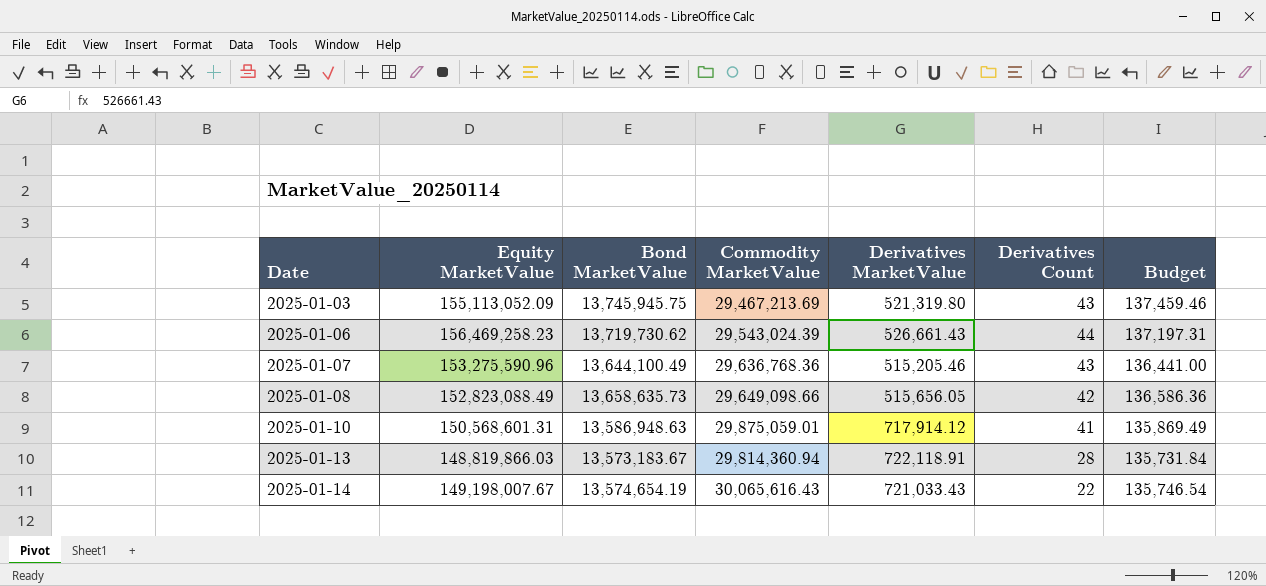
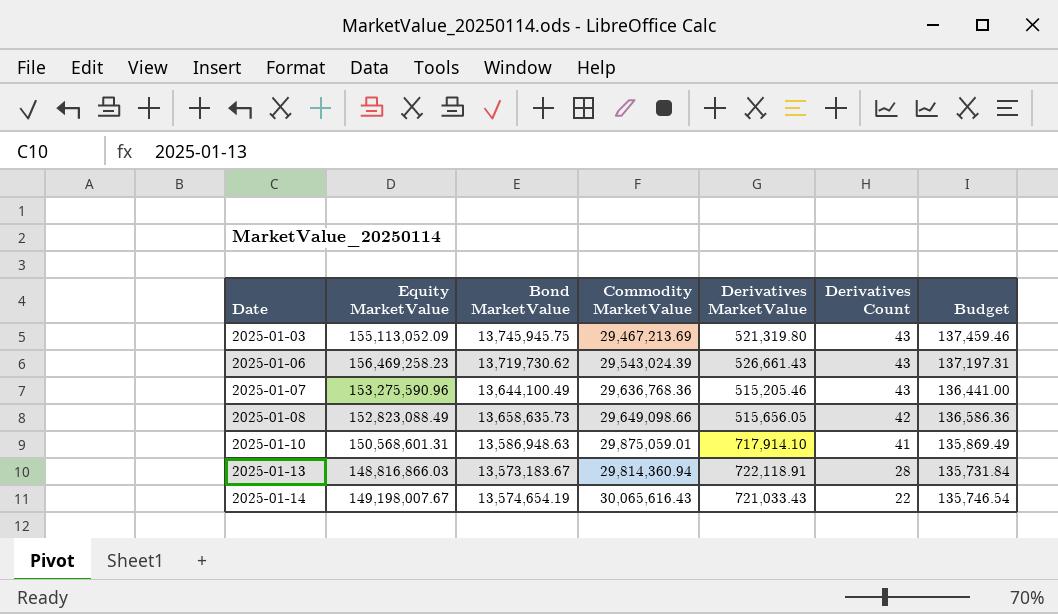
2025-01-06 | Derivatives Count: 44 -> 43
2025-01-10 | Derivatives MarketValue: 717,914.12 -> 717,914.10
2025-01-13 | Equity MarketValue: 148,819,866.03 -> 148,816,866.03

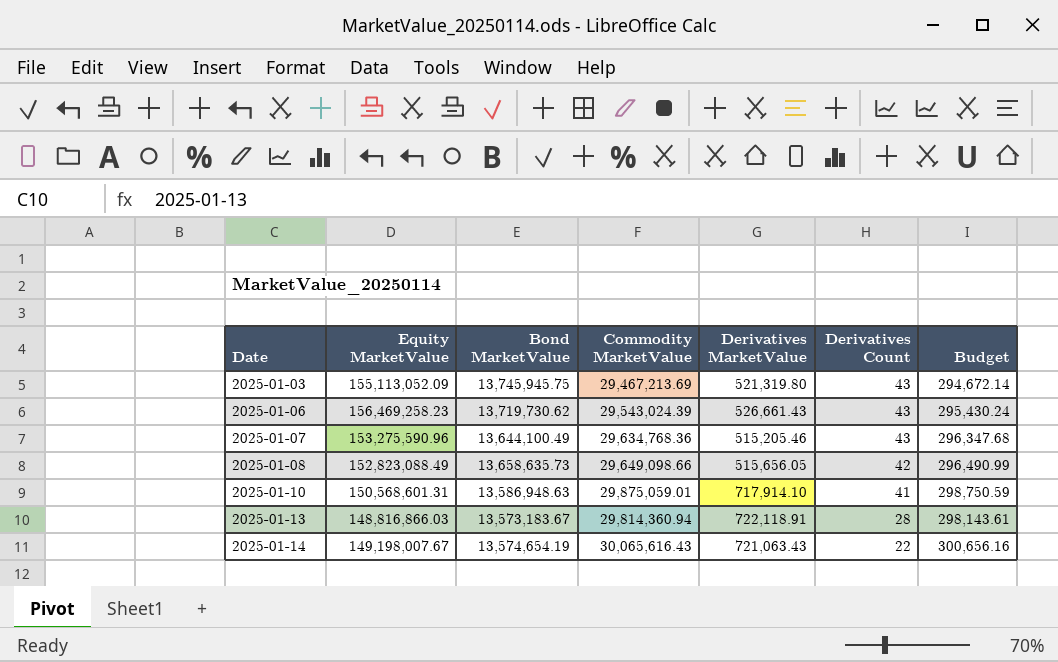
column Budget | formula: [Bond MarketValue] * 0.01 -> [Commodity MarketValue] * 0.01
2025-01-07 | Commodity MarketValue: 29,636,768.36 -> 29,634,768.36
2025-01-14 | Derivatives MarketValue: 721,033.43 -> 721,063.43

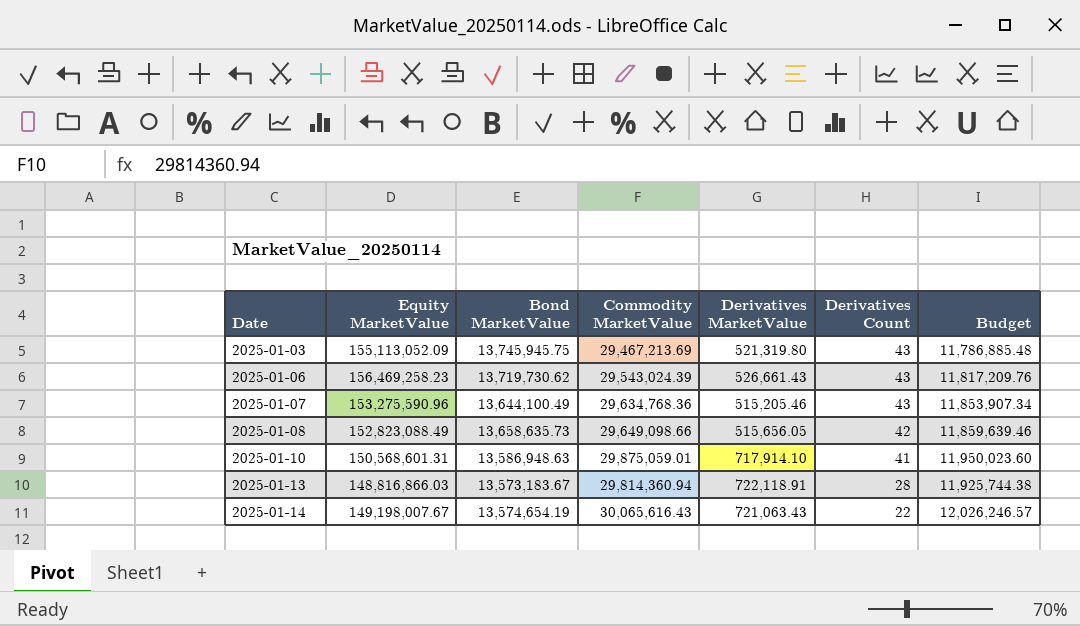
column Budget | formula: [Commodity MarketValue] * 0.01 -> [Commodity MarketValue] * 0.4

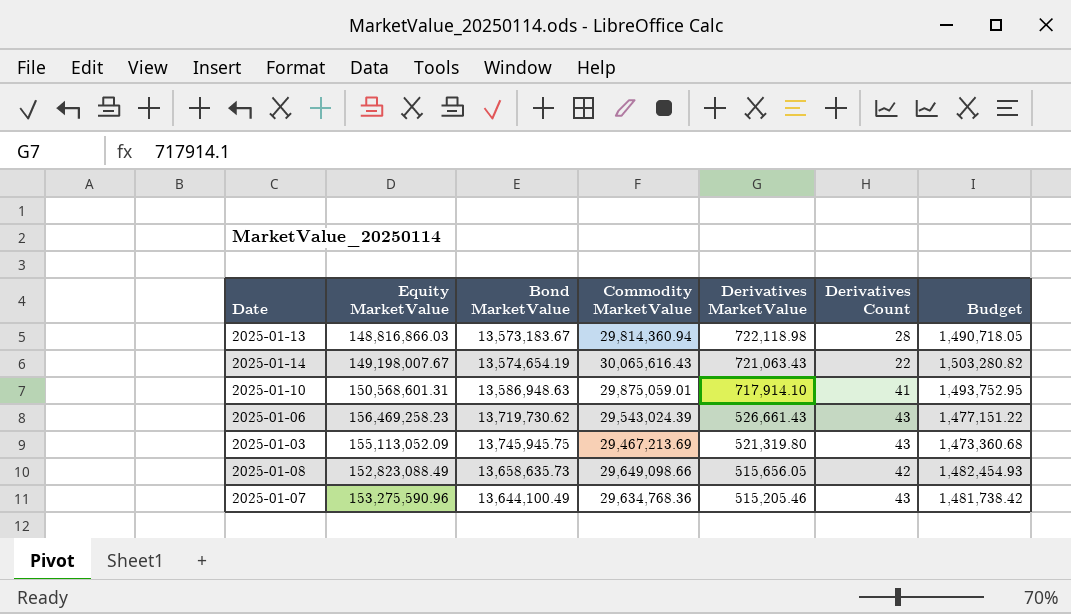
row order: Date ascending -> Derivatives MarketValue descending
column Budget | formula: [Commodity MarketValue] * 0.4 -> [Commodity MarketValue] * 0.05
2025-01-13 | Derivatives MarketValue: 722,118.91 -> 722,118.98

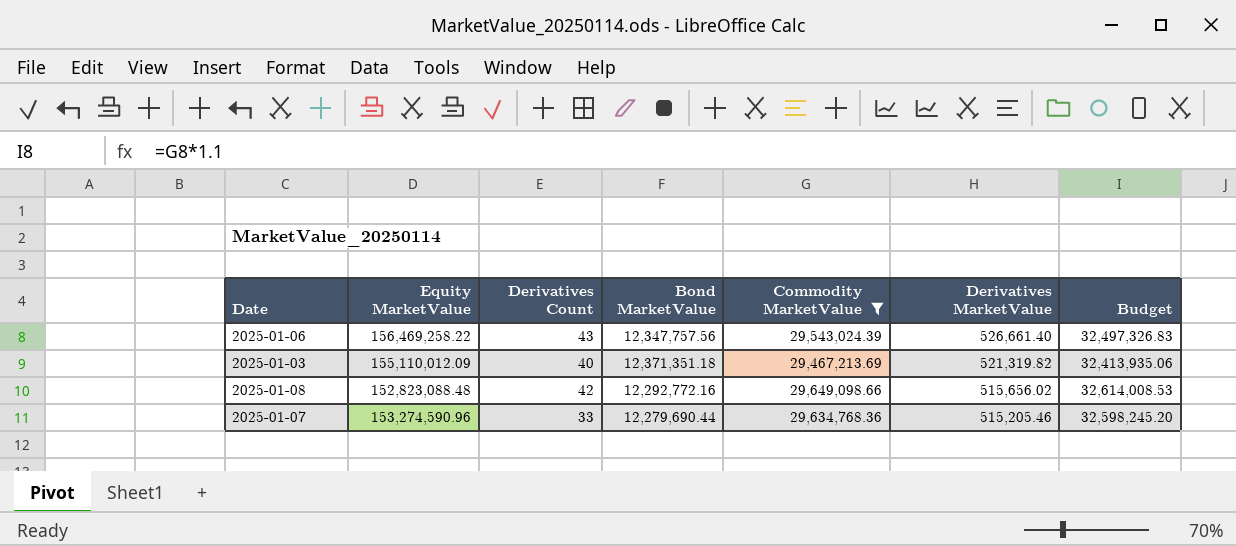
filter: none -> Commodity MarketValue <= 29,649,098.66
column Derivatives Count | position: 6 -> 3
column Budget | formula: [Commodity MarketValue] * 0.05 -> [Commodity MarketValue] * 1.1
2025-01-06 | Equity MarketValue: 156,469,258.23 -> 156,469,258.22
2025-01-06 | Bond MarketValue: 13,719,730.62 -> 12,347,757.56
2025-01-06 | Derivatives MarketValue: 526,661.43 -> 526,661.40
2025-01-03 | Equity MarketValue: 155,113,052.09 -> 155,110,012.09
2025-01-03 | Derivatives Count: 43 -> 40
2025-01-03 | Bond MarketValue: 13,745,945.75 -> 12,371,351.18
2025-01-03 | Derivatives MarketValue: 521,319.80 -> 521,319.82
2025-01-08 | Equity MarketValue: 152,823,088.49 -> 152,823,088.48
2025-01-08 | Bond MarketValue: 13,658,635.73 -> 12,292,772.16
2025-01-08 | Derivatives MarketValue: 515,656.05 -> 515,656.02
2025-01-07 | Equity MarketValue: 153,275,590.96 -> 153,274,590.96
2025-01-07 | Derivatives Count: 43 -> 33
2025-01-07 | Bond MarketValue: 13,644,100.49 -> 12,279,690.44

